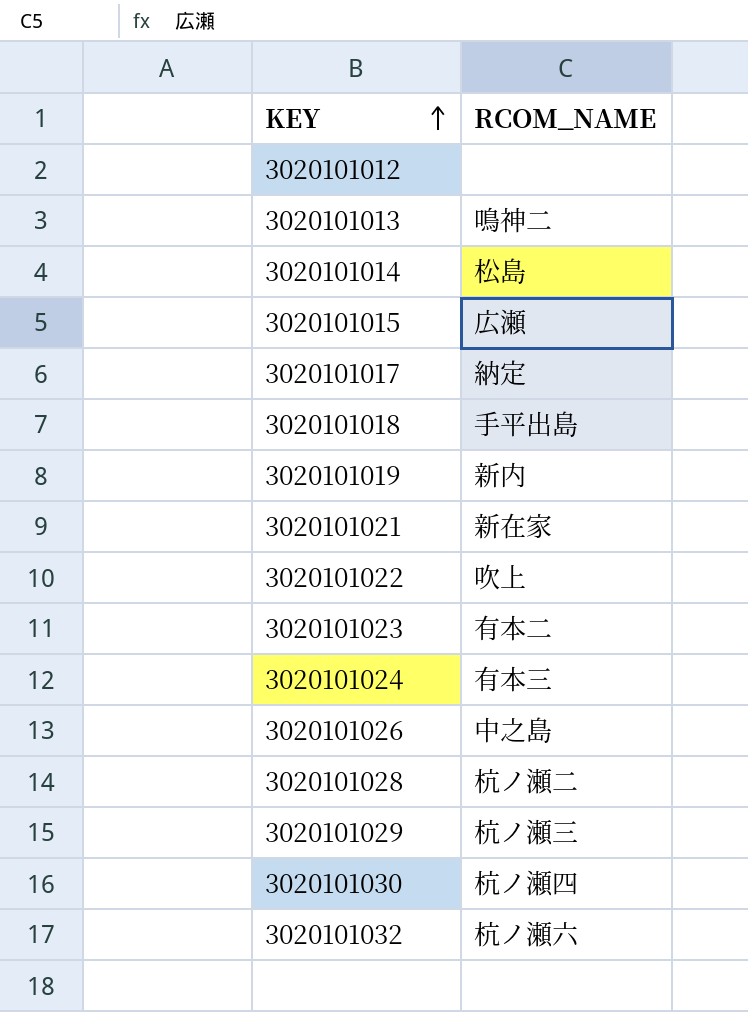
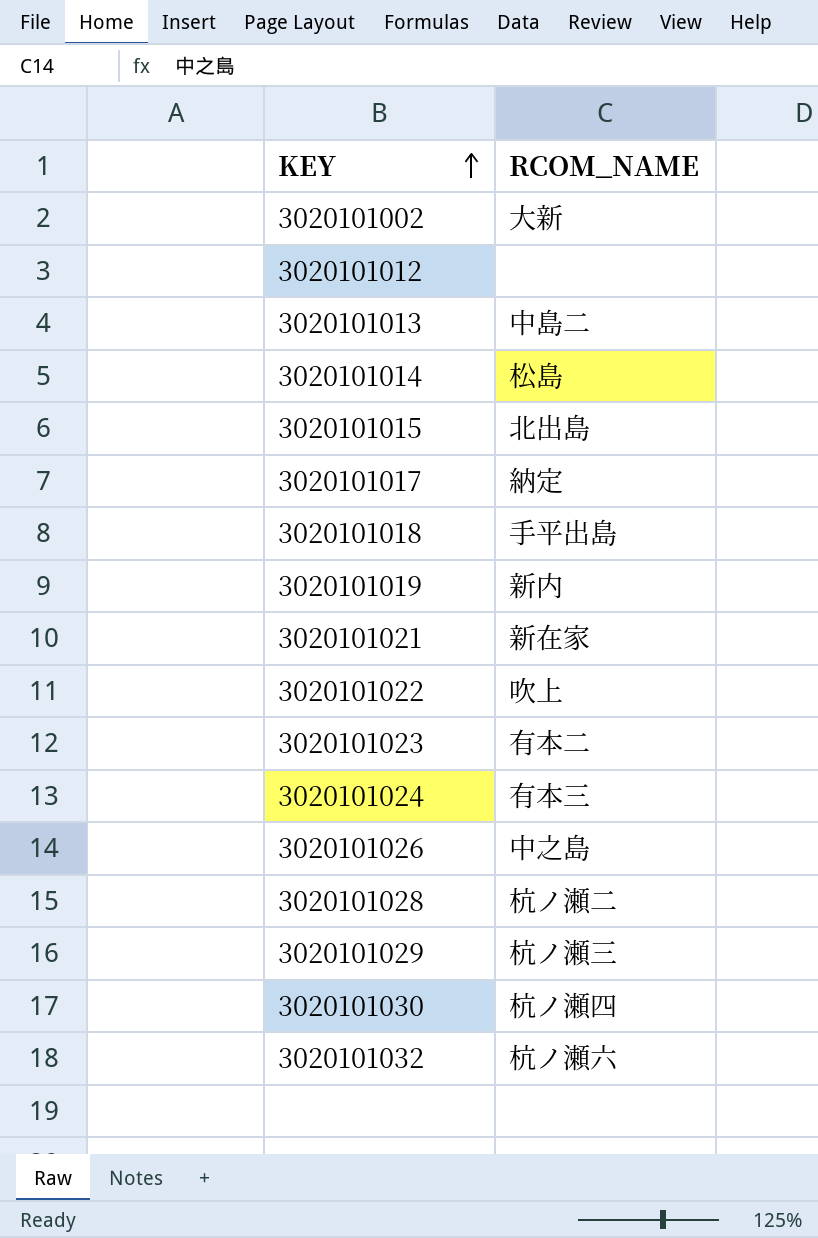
row 3020101002: none -> 大新
3020101013 | RCOM_NAME: 鳴神二 -> 中島二
3020101015 | RCOM_NAME: 広瀬 -> 北出島

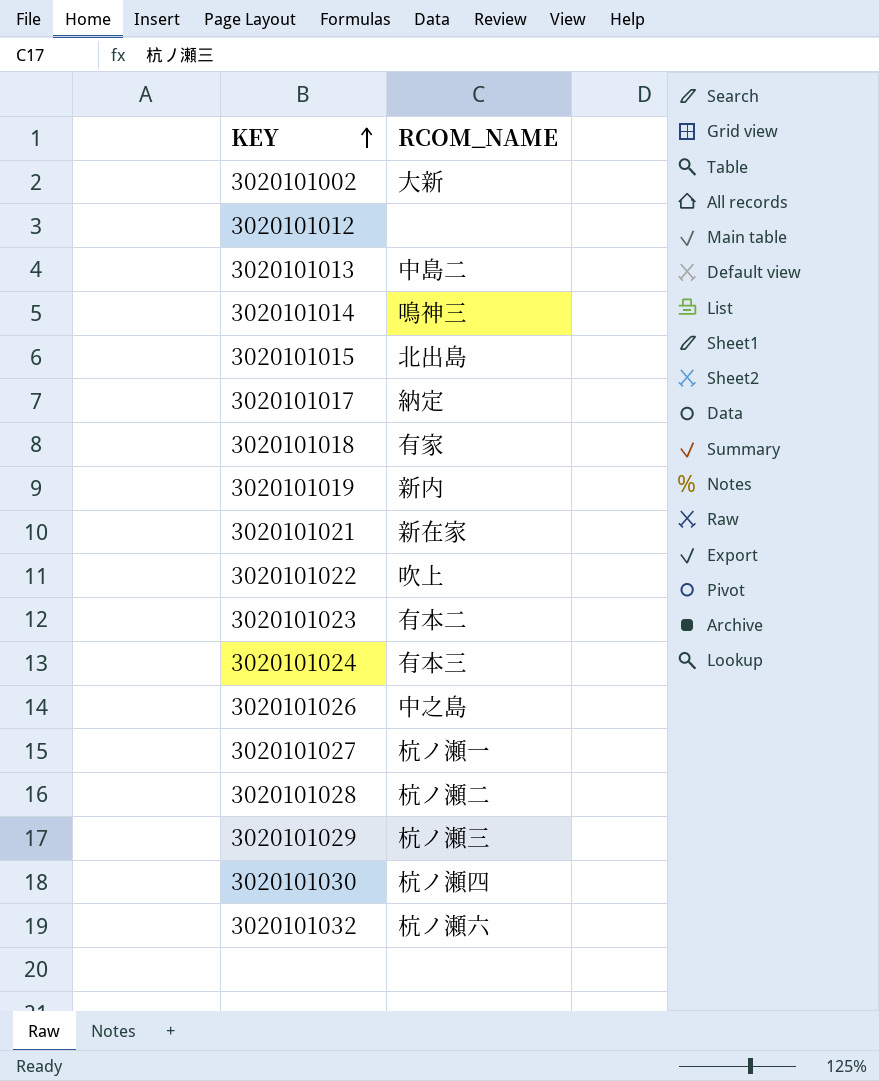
3020101014 | RCOM_NAME: 松島 -> 鳴神三
3020101018 | RCOM_NAME: 手平出島 -> 有家
row 3020101027: none -> 杭ノ瀬一

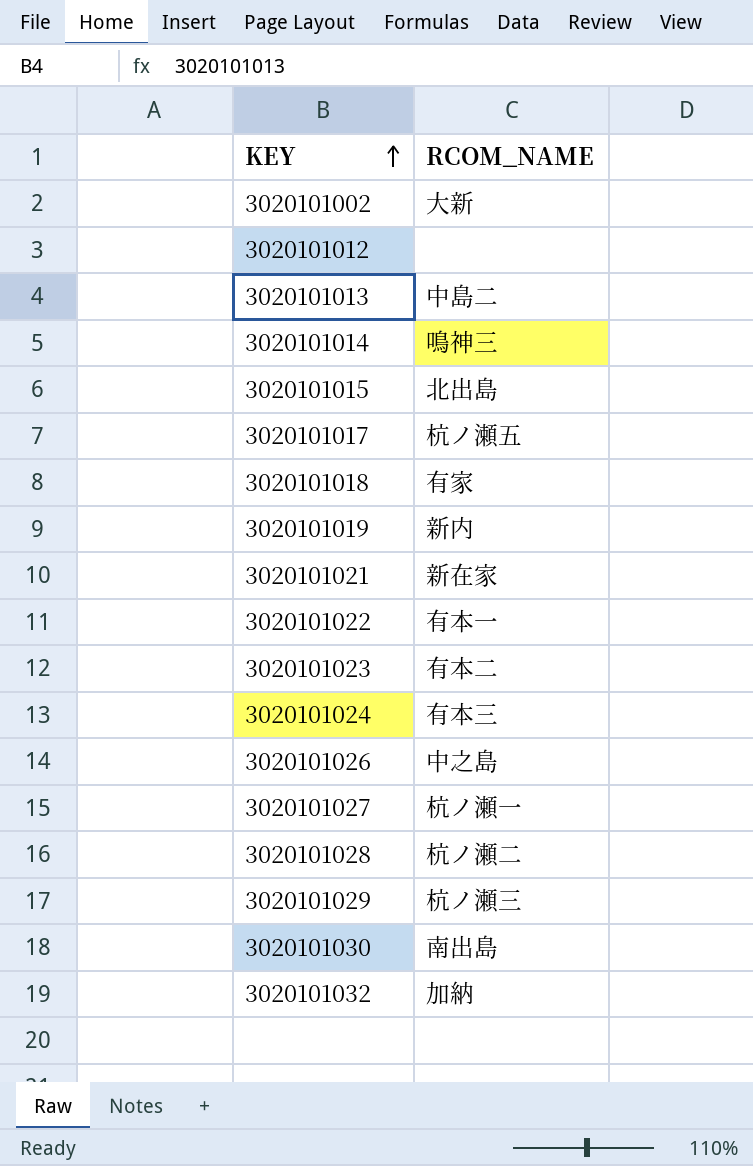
3020101017 | RCOM_NAME: 納定 -> 杭ノ瀬五
3020101022 | RCOM_NAME: 吹上 -> 有本一
3020101030 | RCOM_NAME: 杭ノ瀬四 -> 南出島
3020101032 | RCOM_NAME: 杭ノ瀬六 -> 加納

